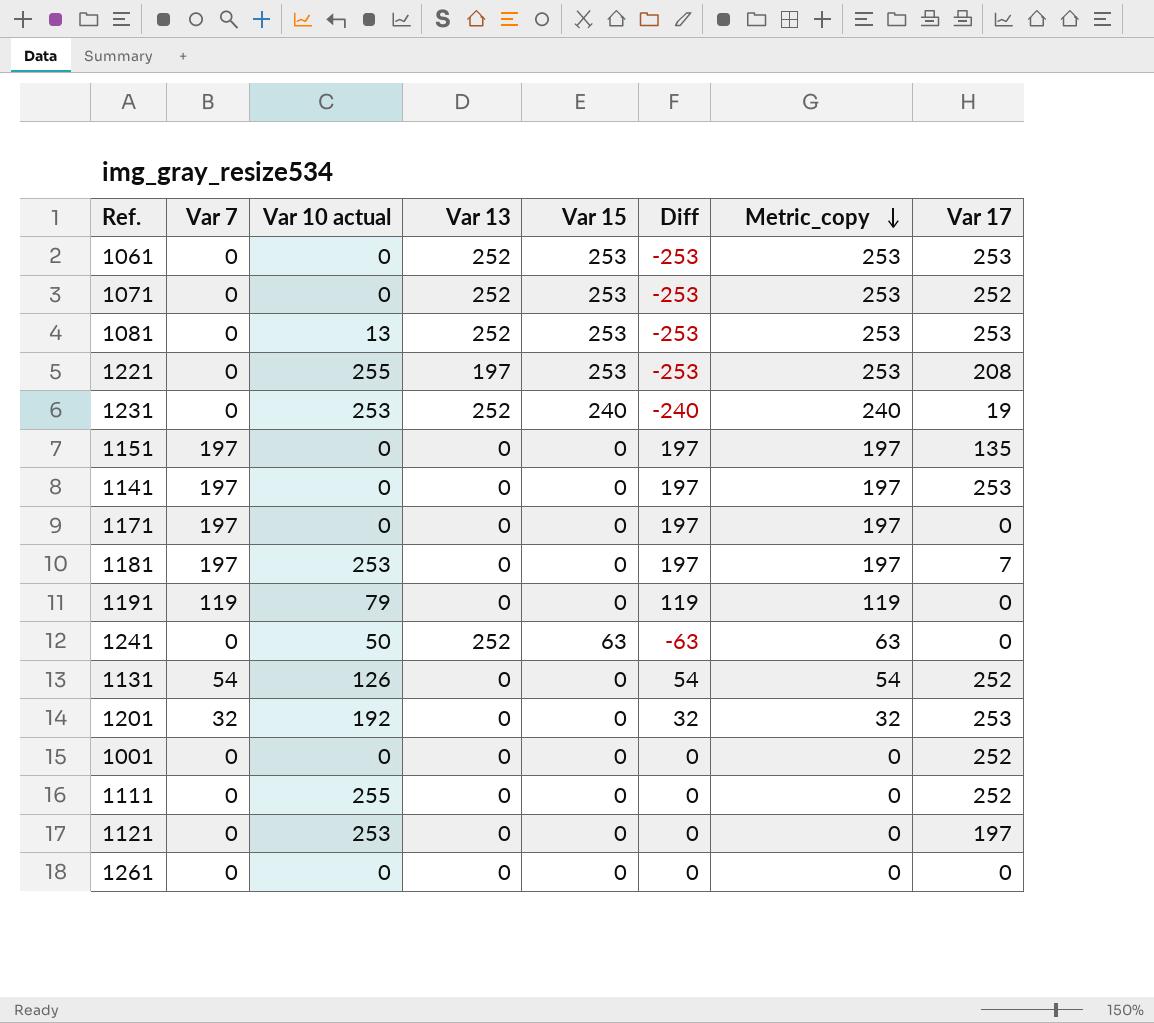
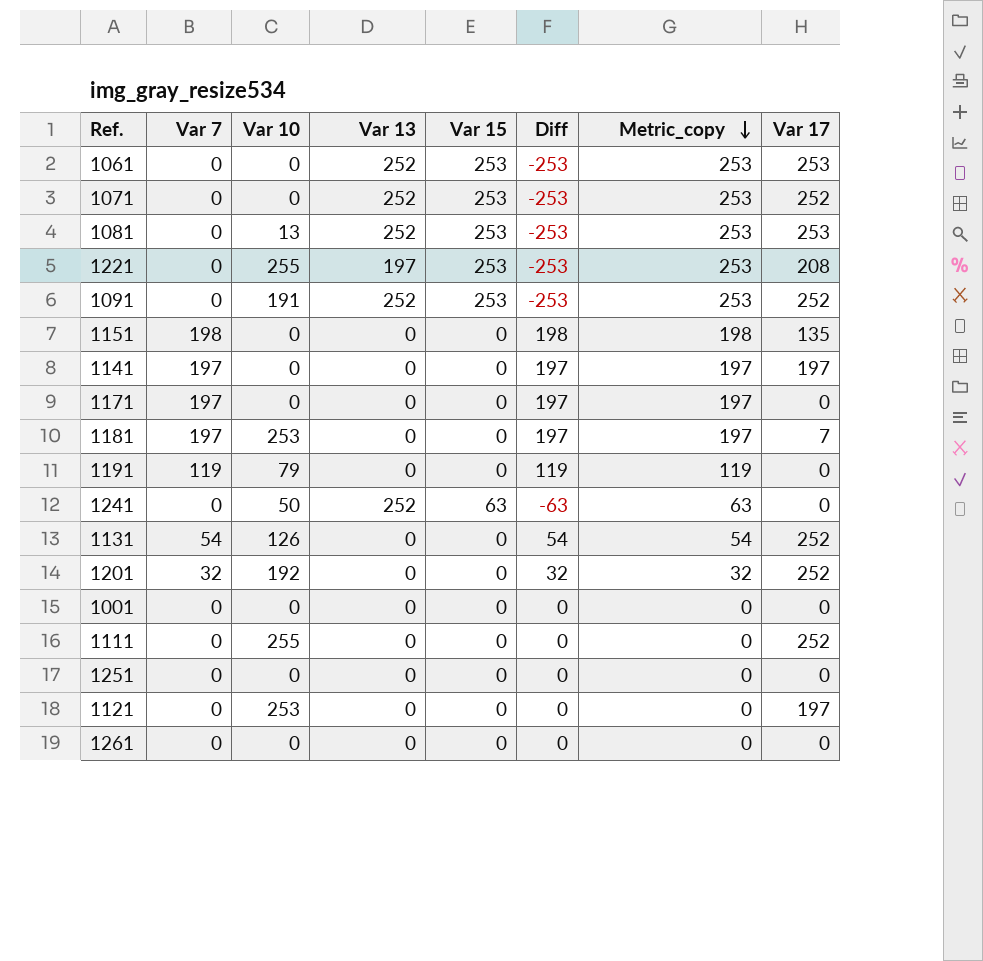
column name: Var 10 actual -> Var 10
row 1231: 0 | 253 | 252 | 240 | -240 | 240 | 19 -> none
row 1091: none -> 0 | 191 | 252 | 253 | -253 | 253 | 252
1151 | Var 7: 197 -> 198
1151 | Diff: 197 -> 198
1151 | Metric_copy: 197 -> 198
1141 | Var 17: 253 -> 197
1201 | Var 17: 253 -> 252
1001 | Var 17: 252 -> 0
row 1251: none -> 0 | 0 | 0 | 0 | 0 | 0 | 0

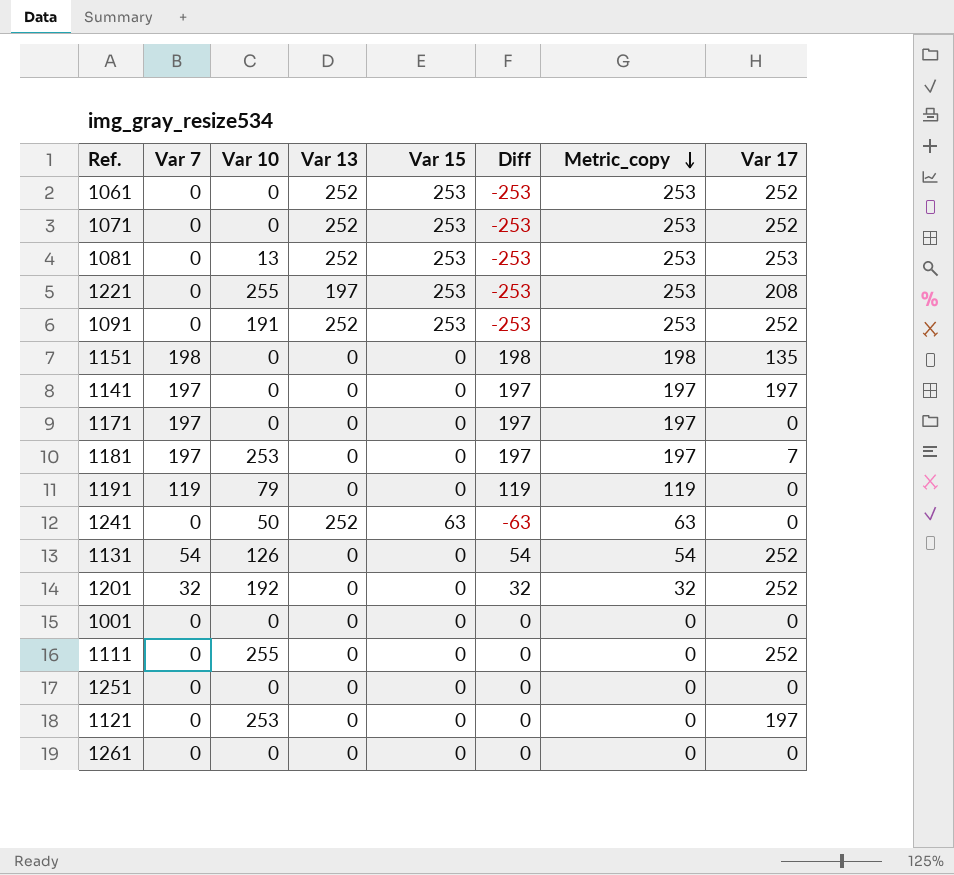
1061 | Var 17: 253 -> 252

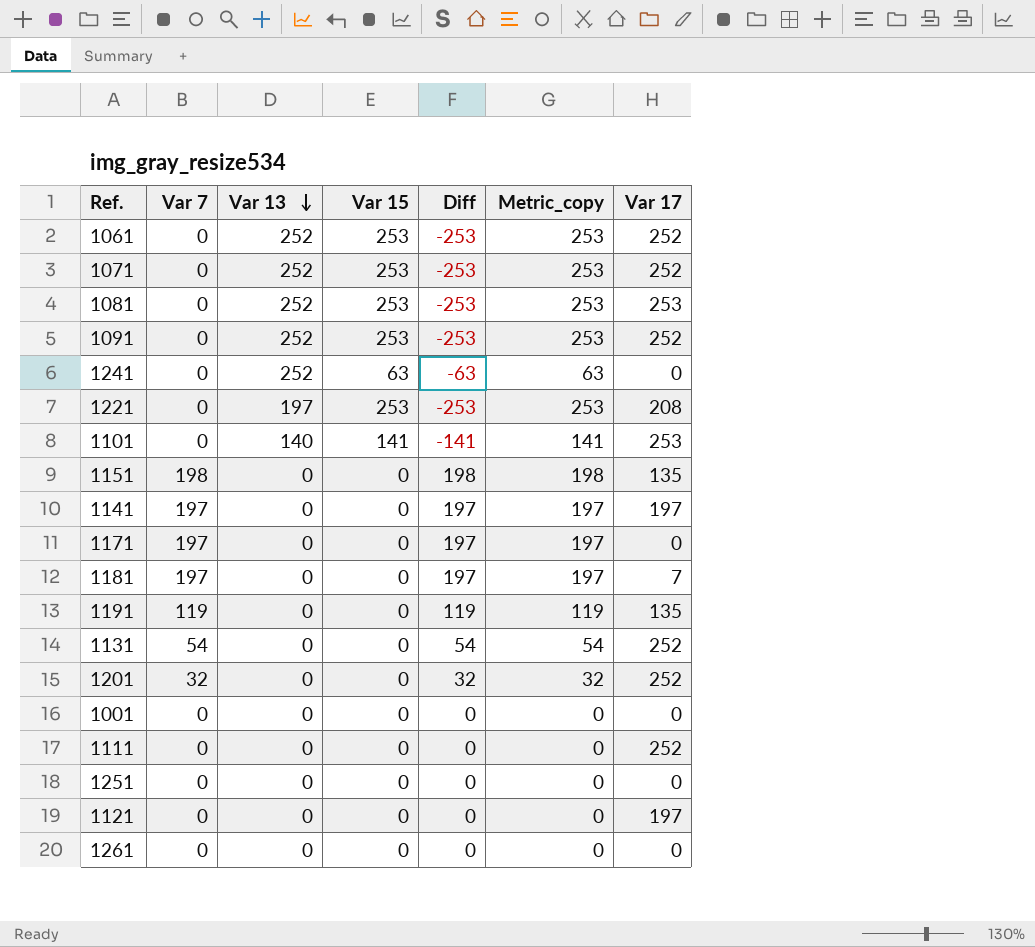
row order: Metric_copy descending -> Var 13 descending
column Var 10 | position: 3 -> none
row 1101: none -> 0 | 140 | 141 | -141 | 141 | 253
1191 | Var 17: 0 -> 135

